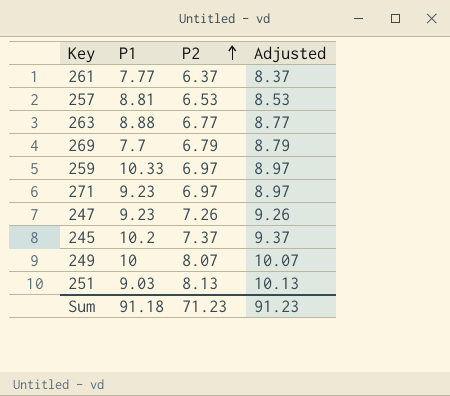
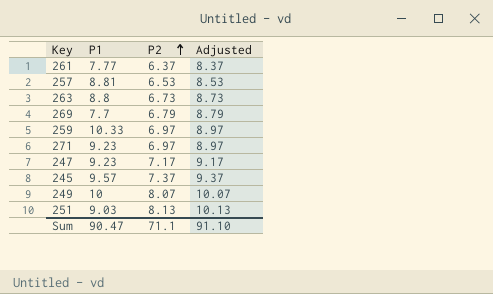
263 | P1: 8.88 -> 8.8
263 | P2: 6.77 -> 6.73
263 | Adjusted: 8.77 -> 8.73
247 | P2: 7.26 -> 7.17
247 | Adjusted: 9.26 -> 9.17
245 | P1: 10.2 -> 9.57
Sum | P1: 91.18 -> 90.47
Sum | P2: 71.23 -> 71.1
Sum | Adjusted: 91.23 -> 91.10

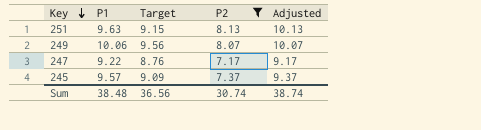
filter: none -> P2 >= 7.17
row order: P2 ascending -> Key descending
column Target | formula: none -> [P1] * 0.95
251 | P1: 9.03 -> 9.63
249 | P1: 10 -> 10.06
247 | P1: 9.23 -> 9.22
Sum | P1: 90.47 -> 38.48
Sum | P2: 71.1 -> 30.74
Sum | Adjusted: 91.10 -> 38.74

